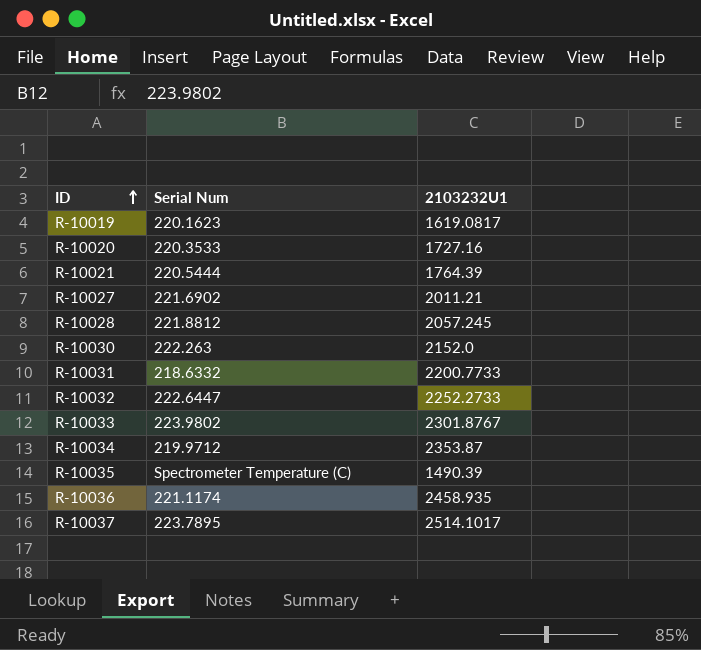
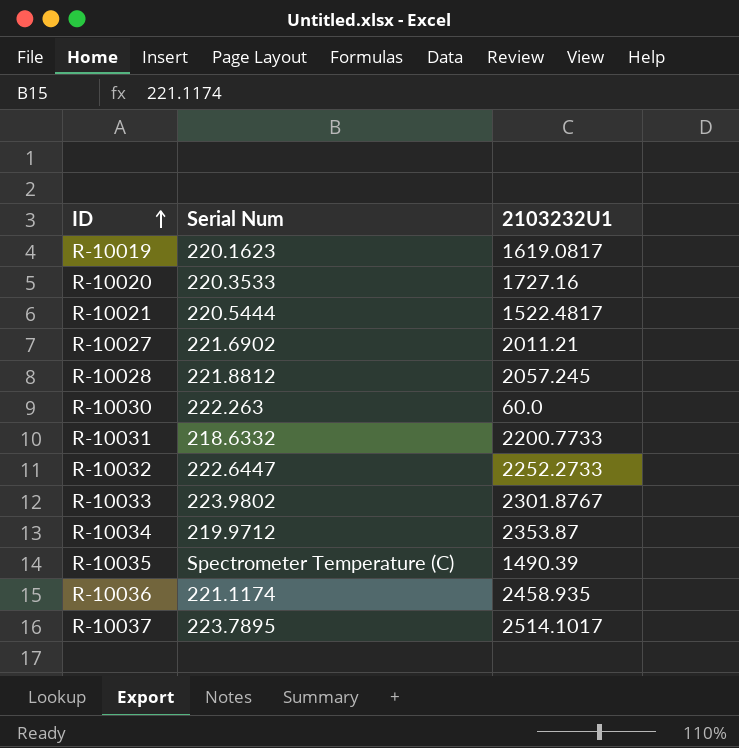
R-10021 | 2103232U1: 1764.39 -> 1522.4817
R-10030 | 2103232U1: 2152.0 -> 60.0

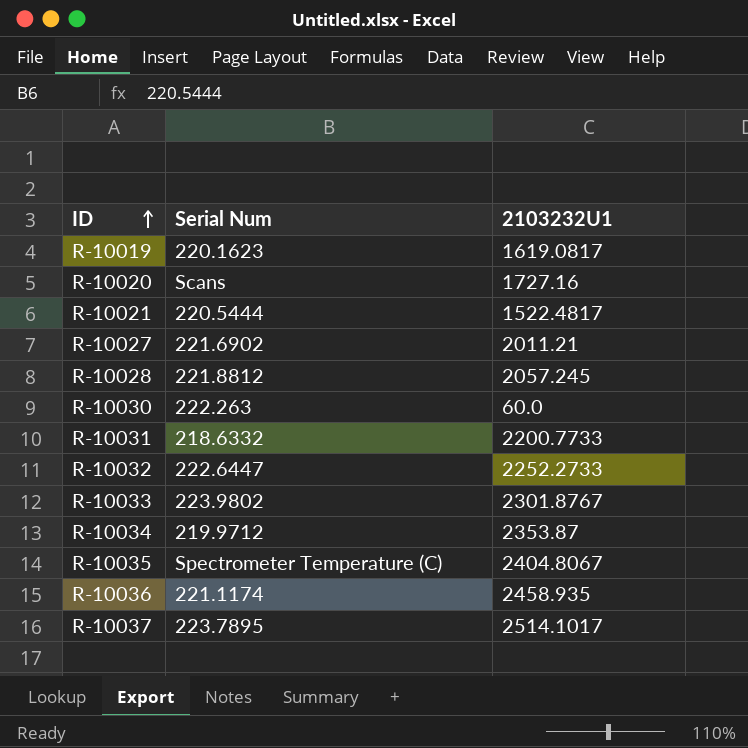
R-10020 | Serial Num: 220.3533 -> Scans
R-10035 | 2103232U1: 1490.39 -> 2404.8067

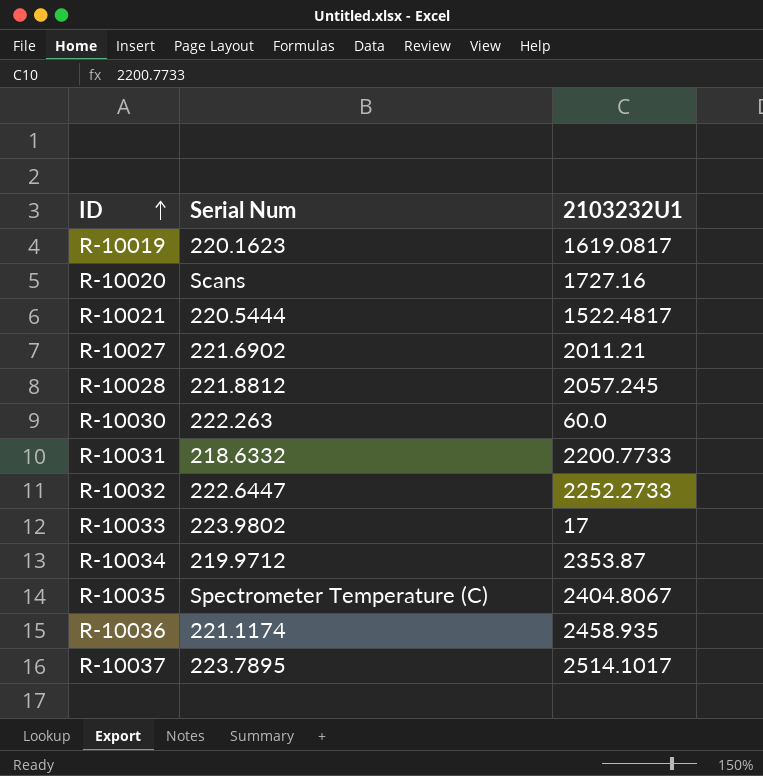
R-10033 | 2103232U1: 2301.8767 -> 17

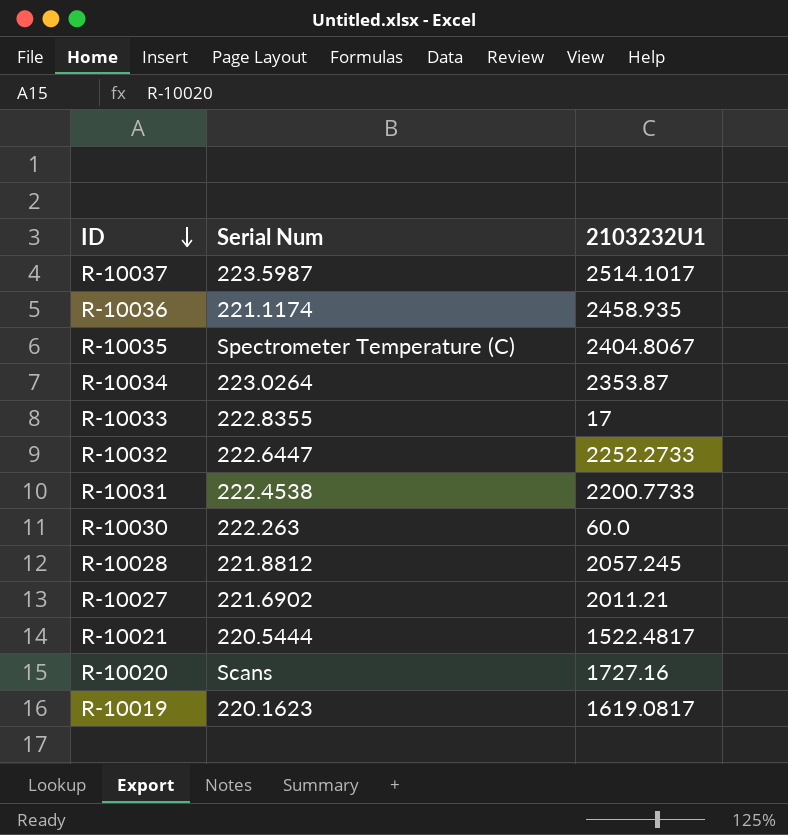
row order: ID ascending -> ID descending
R-10037 | Serial Num: 223.7895 -> 223.5987
R-10034 | Serial Num: 219.9712 -> 223.0264
R-10033 | Serial Num: 223.9802 -> 222.8355
R-10031 | Serial Num: 218.6332 -> 222.4538

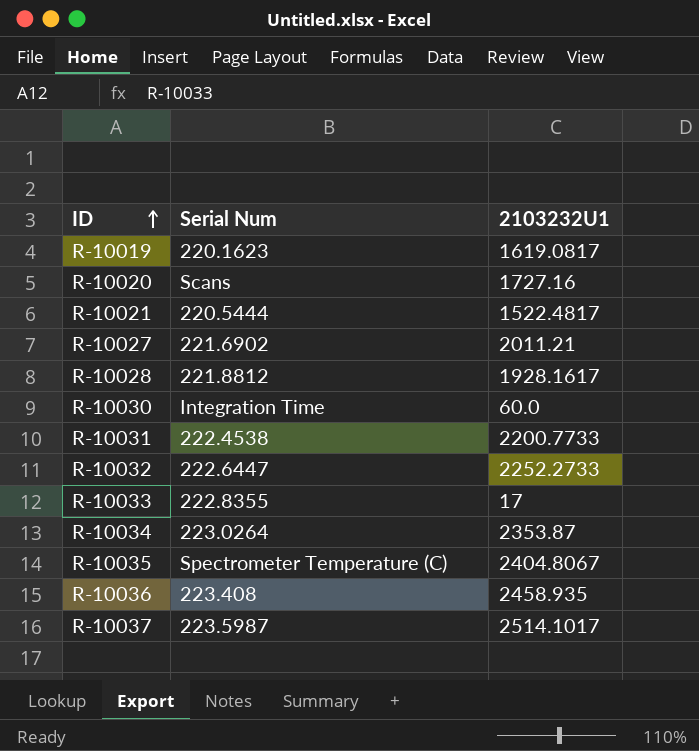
row order: ID descending -> ID ascending
R-10028 | 2103232U1: 2057.245 -> 1928.1617
R-10030 | Serial Num: 222.263 -> Integration Time
R-10036 | Serial Num: 221.1174 -> 223.408

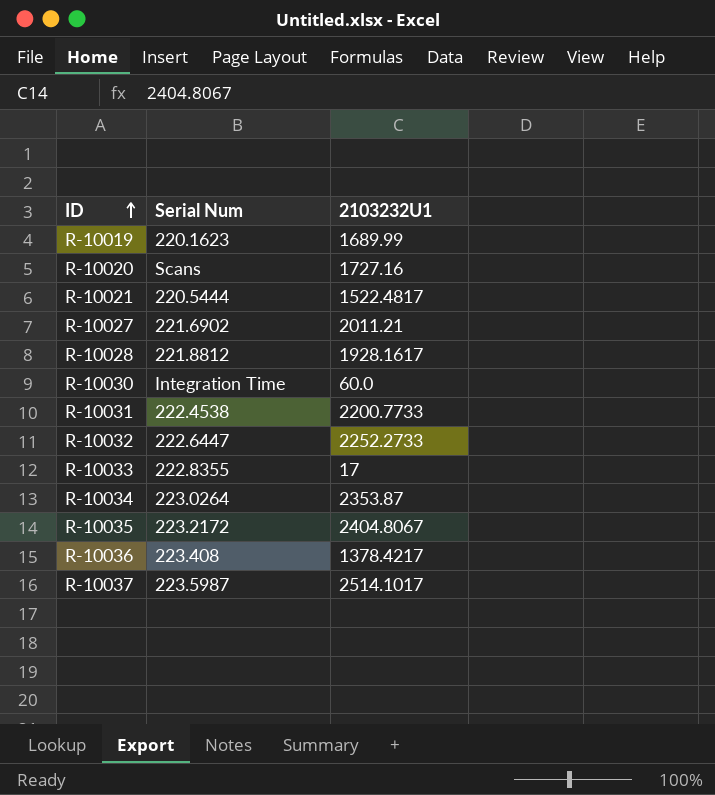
R-10019 | 2103232U1: 1619.0817 -> 1689.99
R-10035 | Serial Num: Spectrometer Temperature (C) -> 223.2172
R-10036 | 2103232U1: 2458.935 -> 1378.4217

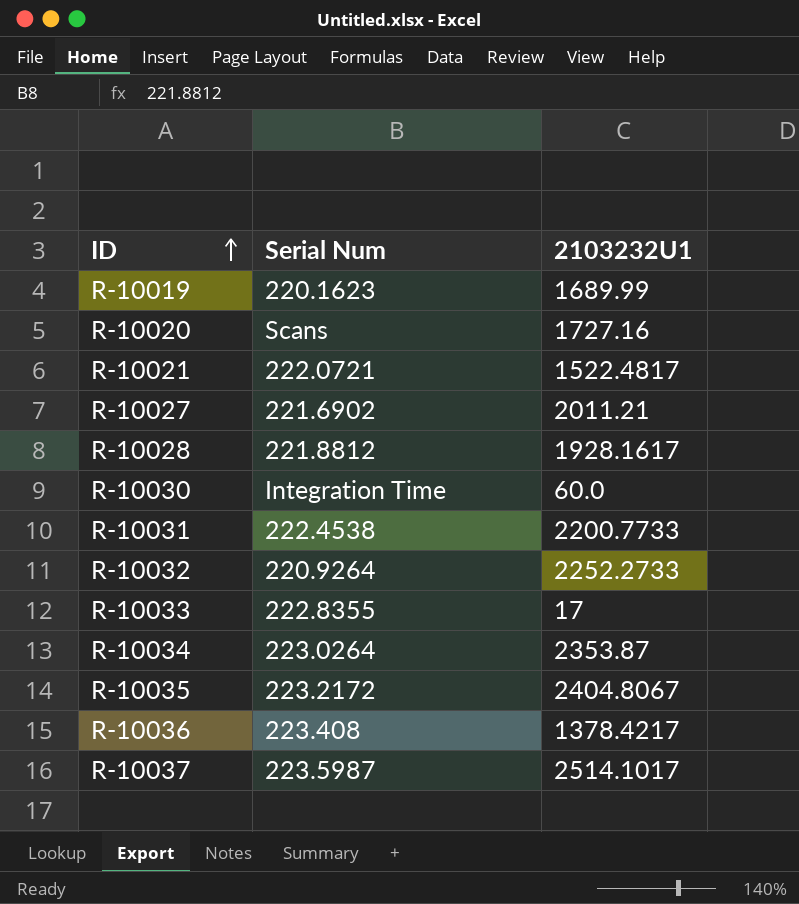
R-10021 | Serial Num: 220.5444 -> 222.0721
R-10032 | Serial Num: 222.6447 -> 220.9264

